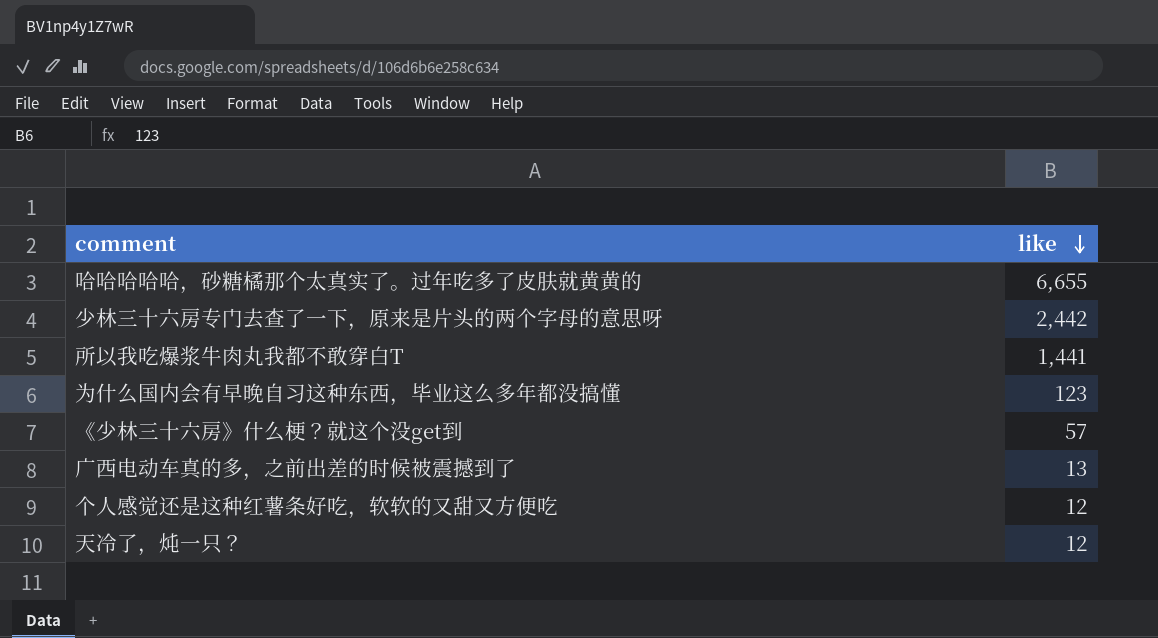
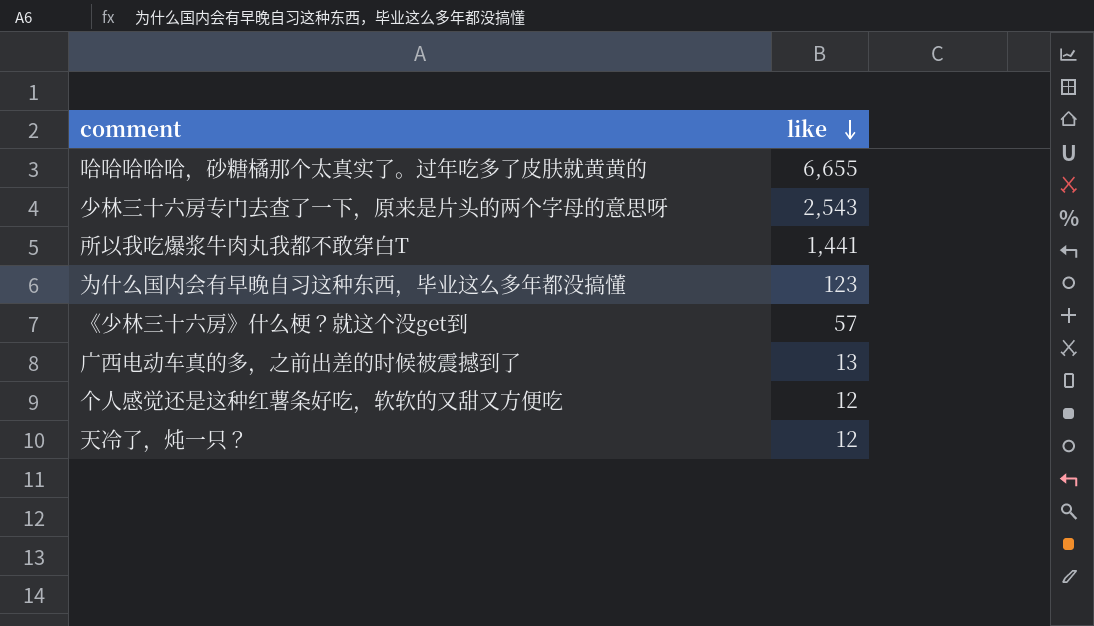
少林三十六房专门去查了一下，原来是片头的两个字母的意思呀 | like: 2,442 -> 2,543

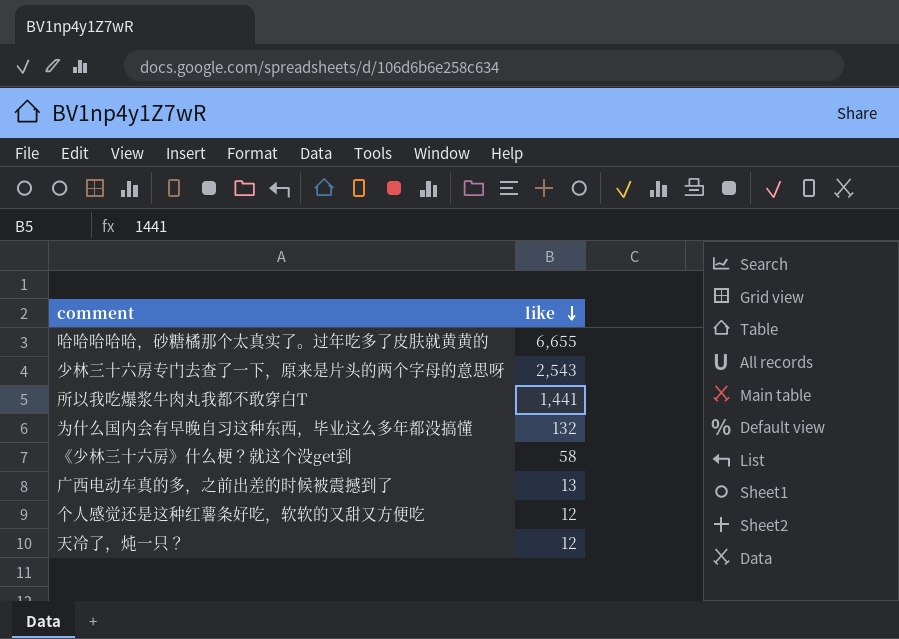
为什么国内会有早晚自习这种东西，毕业这么多年都没搞懂 | like: 123 -> 132
《少林三十六房》什么梗？就这个没get到 | like: 57 -> 58

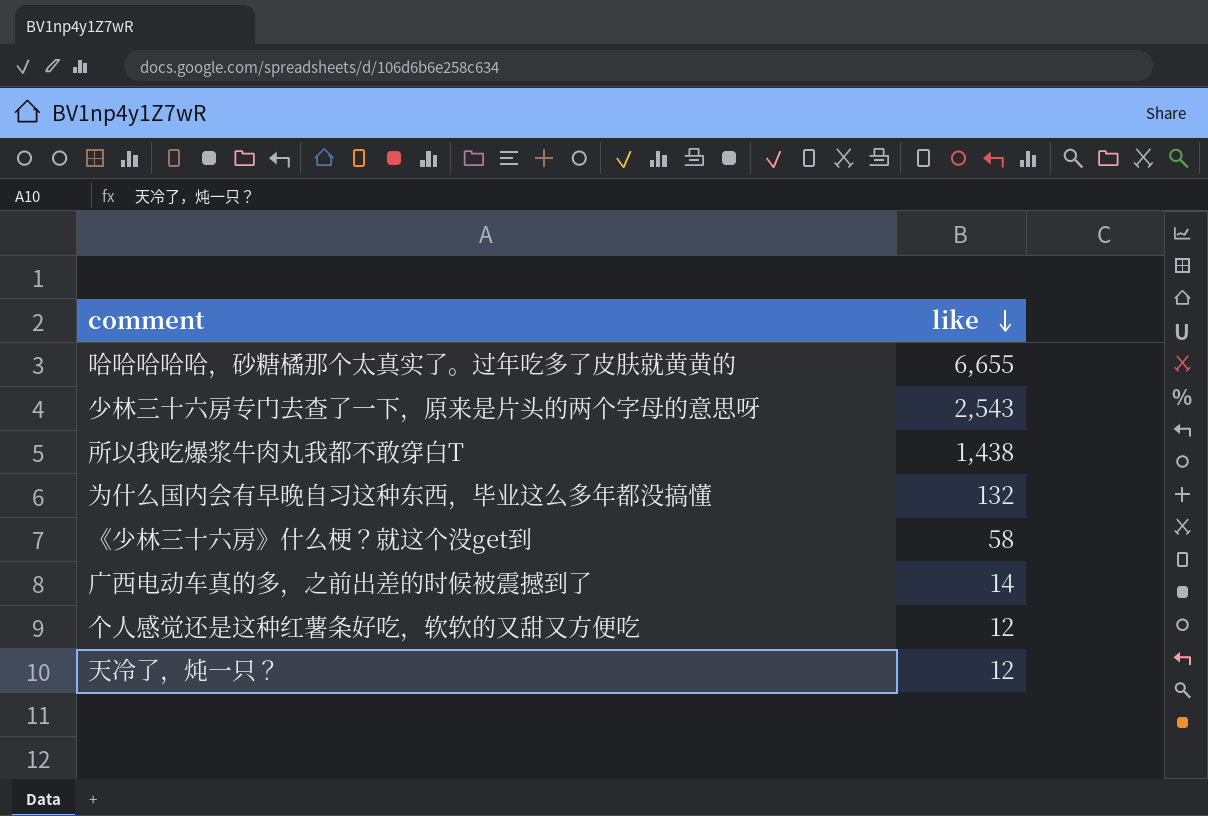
所以我吃爆浆牛肉丸我都不敢穿白T | like: 1,441 -> 1,438
广西电动车真的多，之前出差的时候被震撼到了 | like: 13 -> 14

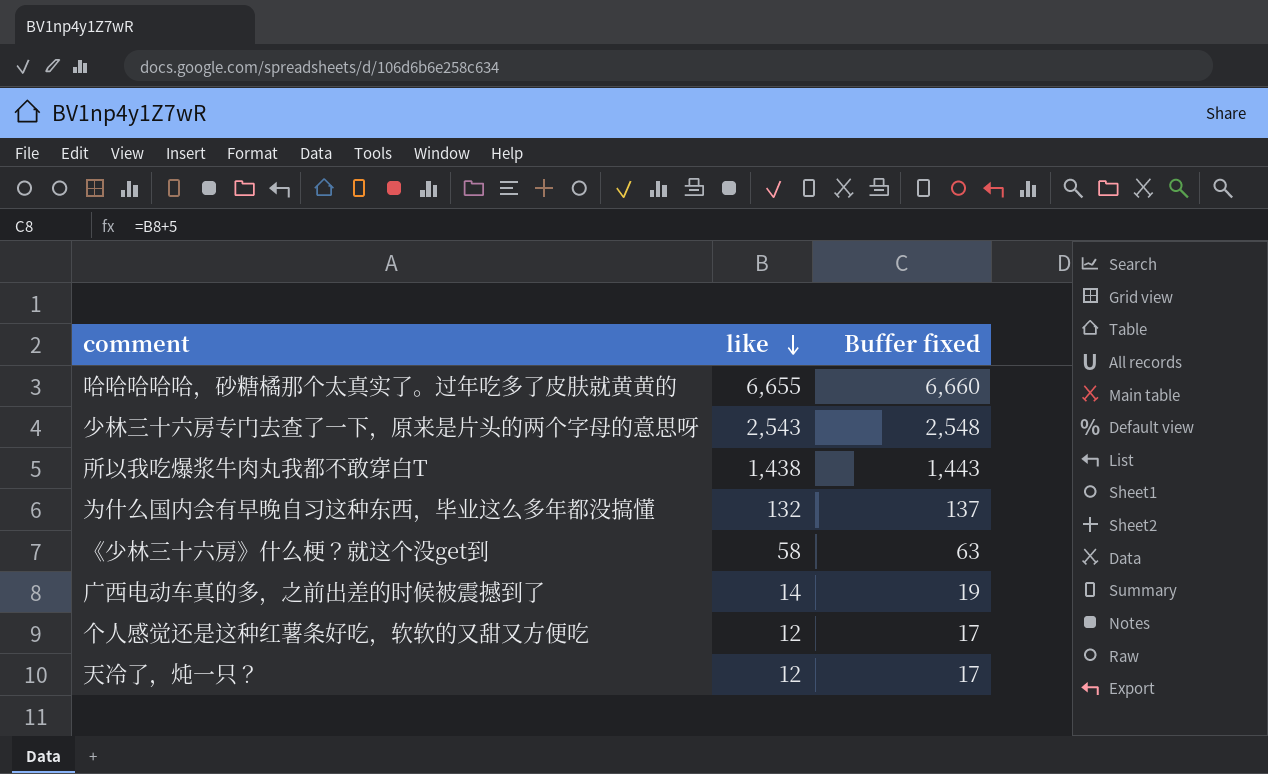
column Buffer fixed | formula: none -> [like] + 5

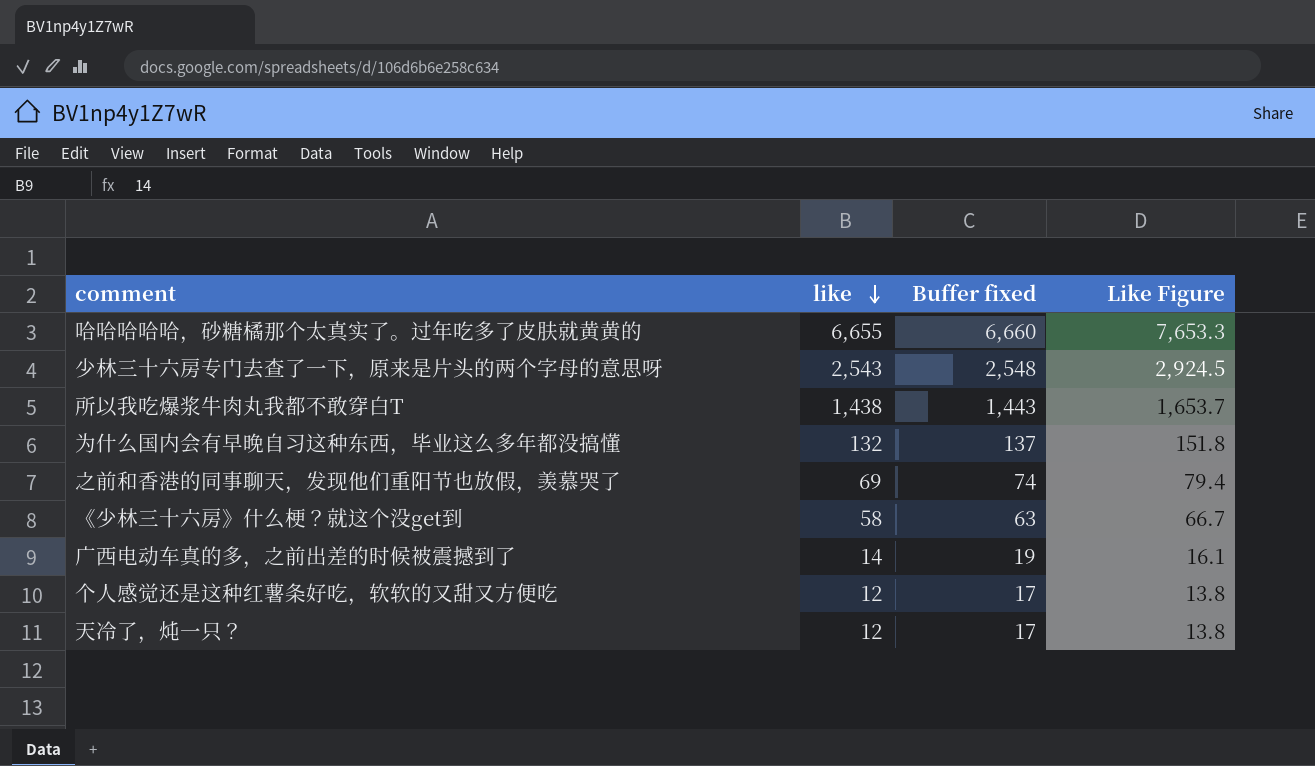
column Like Figure | formula: none -> [like] * 1.15
row 之前和香港的同事聊天，发现他们重阳节也放假，羡慕哭了: none -> 69 | 74 | 79.4

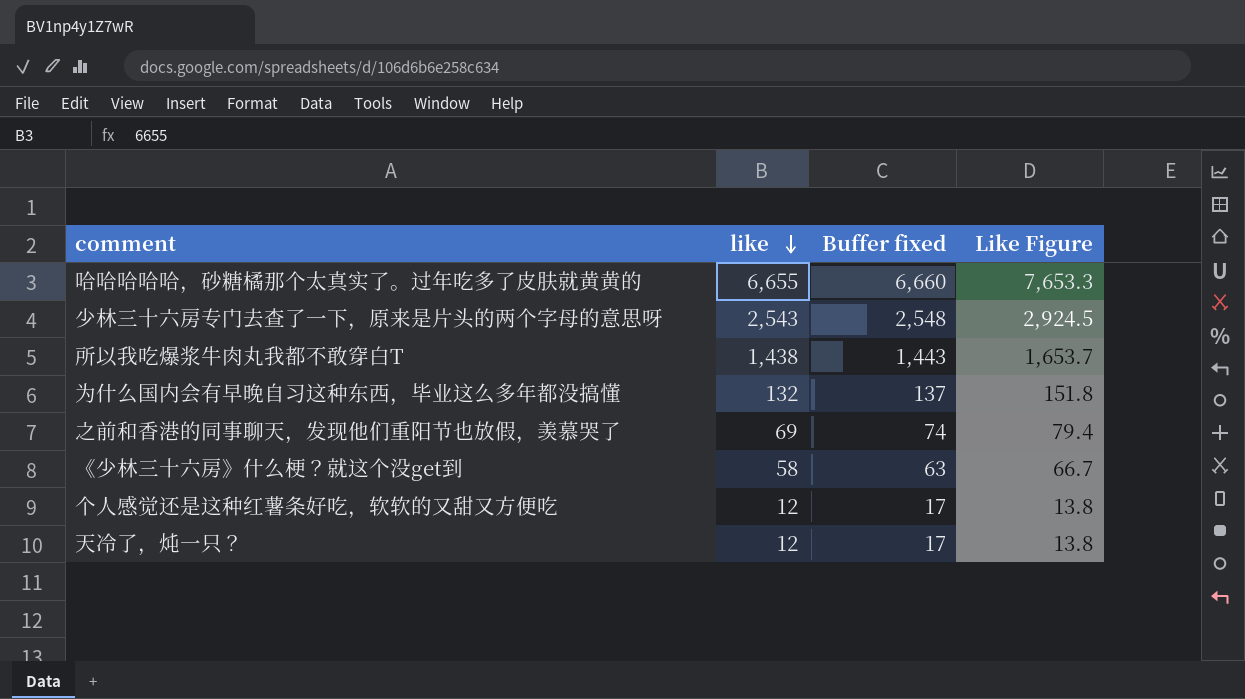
row 广西电动车真的多，之前出差的时候被震撼到了: 14 | 19 | 16.1 -> none

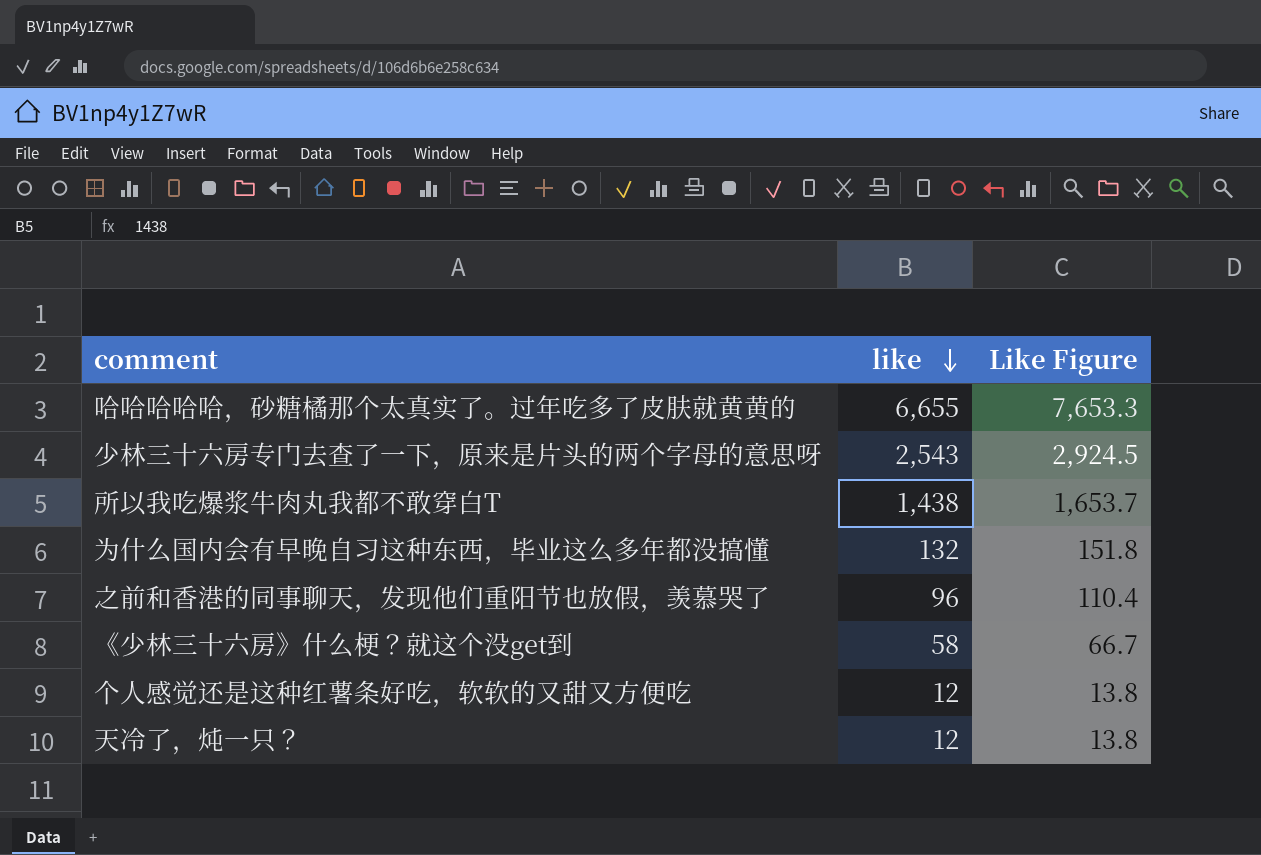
column Buffer fixed | formula: [like] + 5 -> none
之前和香港的同事聊天，发现他们重阳节也放假，羡慕哭了 | like: 69 -> 96
之前和香港的同事聊天，发现他们重阳节也放假，羡慕哭了 | Like Figure: 79.4 -> 110.4

